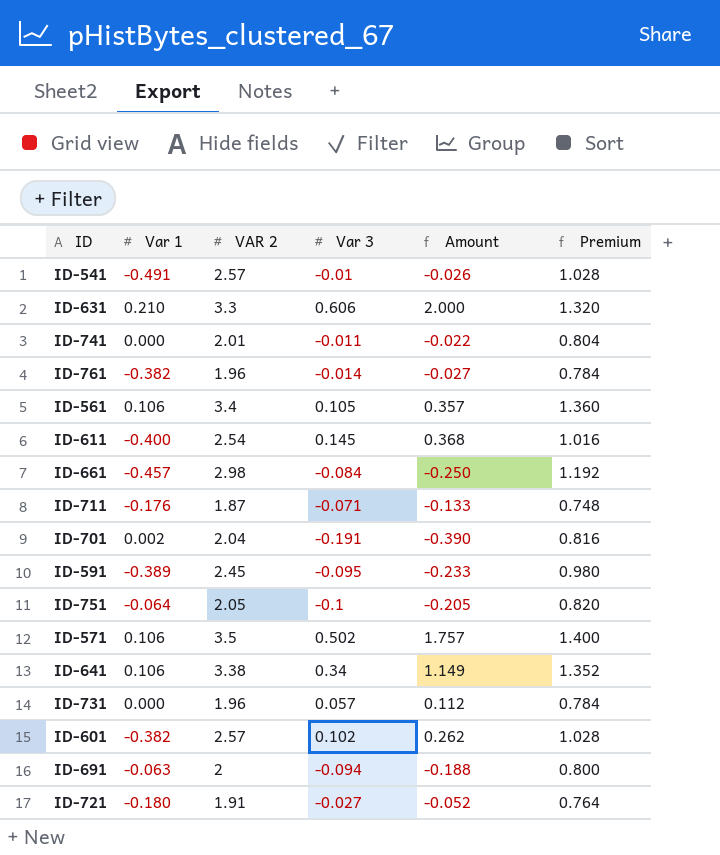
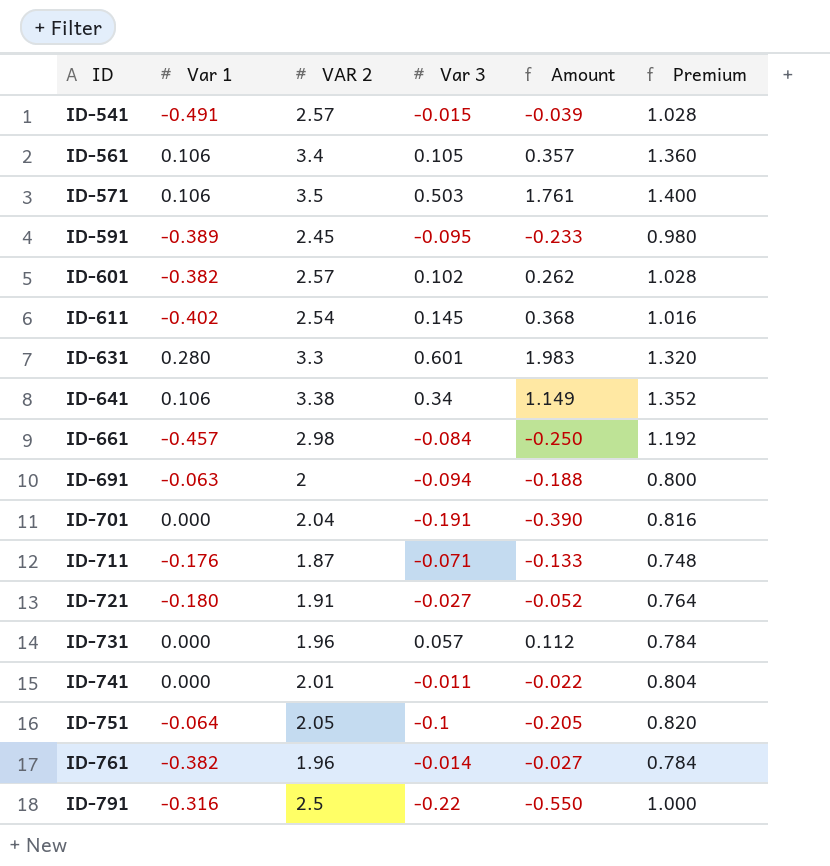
row order: none -> ID ascending
ID-541 | Var 3: -0.01 -> -0.015
ID-541 | Amount: -0.026 -> -0.039
ID-571 | Var 3: 0.502 -> 0.503
ID-571 | Amount: 1.757 -> 1.761
ID-611 | Var 1: -0.400 -> -0.402
ID-631 | Var 1: 0.210 -> 0.280
ID-631 | Var 3: 0.606 -> 0.601
ID-631 | Amount: 2.000 -> 1.983
ID-701 | Var 1: 0.002 -> 0.000
row ID-791: none -> -0.316 | 2.5 | -0.22 | -0.550 | 1.000

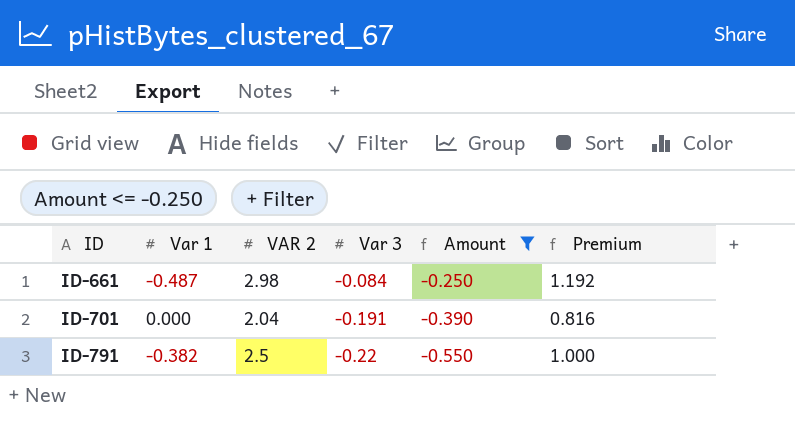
filter: none -> Amount <= -0.250
ID-661 | Var 1: -0.457 -> -0.487
ID-791 | Var 1: -0.316 -> -0.382

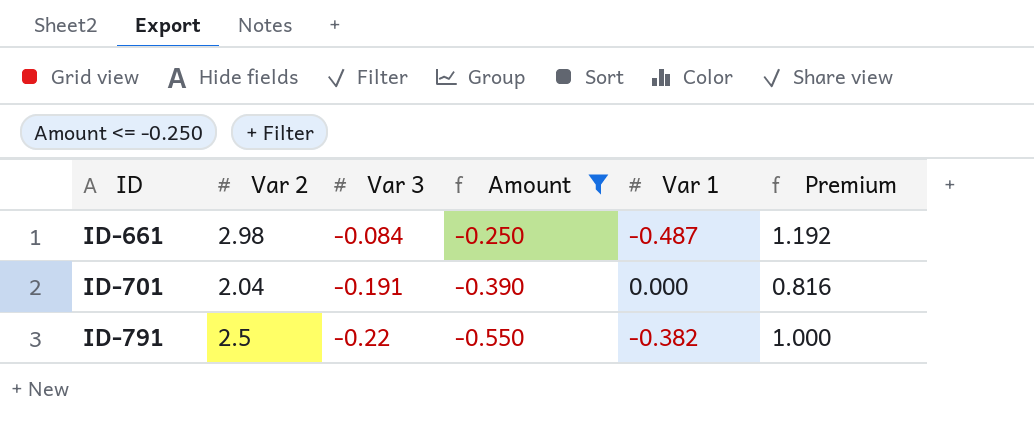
column name: VAR 2 -> Var 2
column Var 1 | position: 2 -> 5

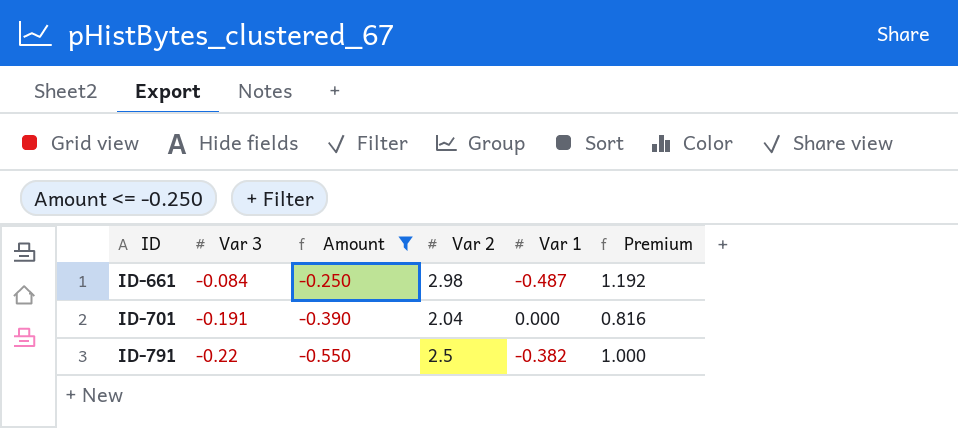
column Var 2 | position: 2 -> 4

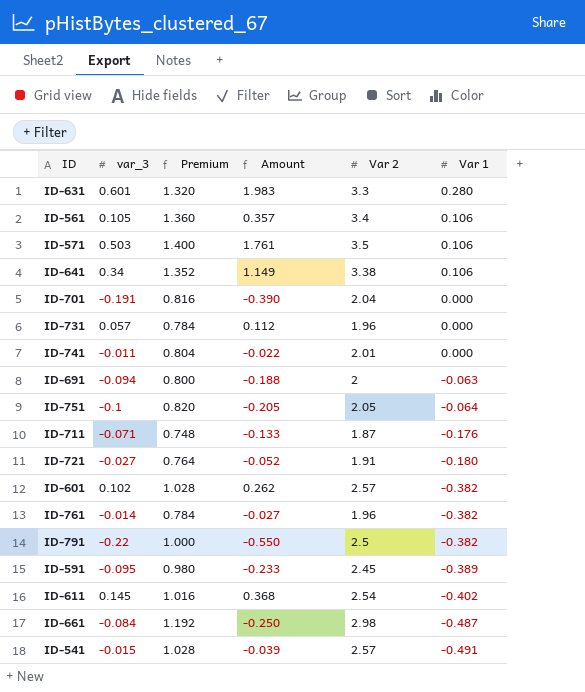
filter: Amount <= -0.250 -> none
row order: ID ascending -> Var 1 descending
column name: Var 3 -> var_3
column Premium | position: 6 -> 3

